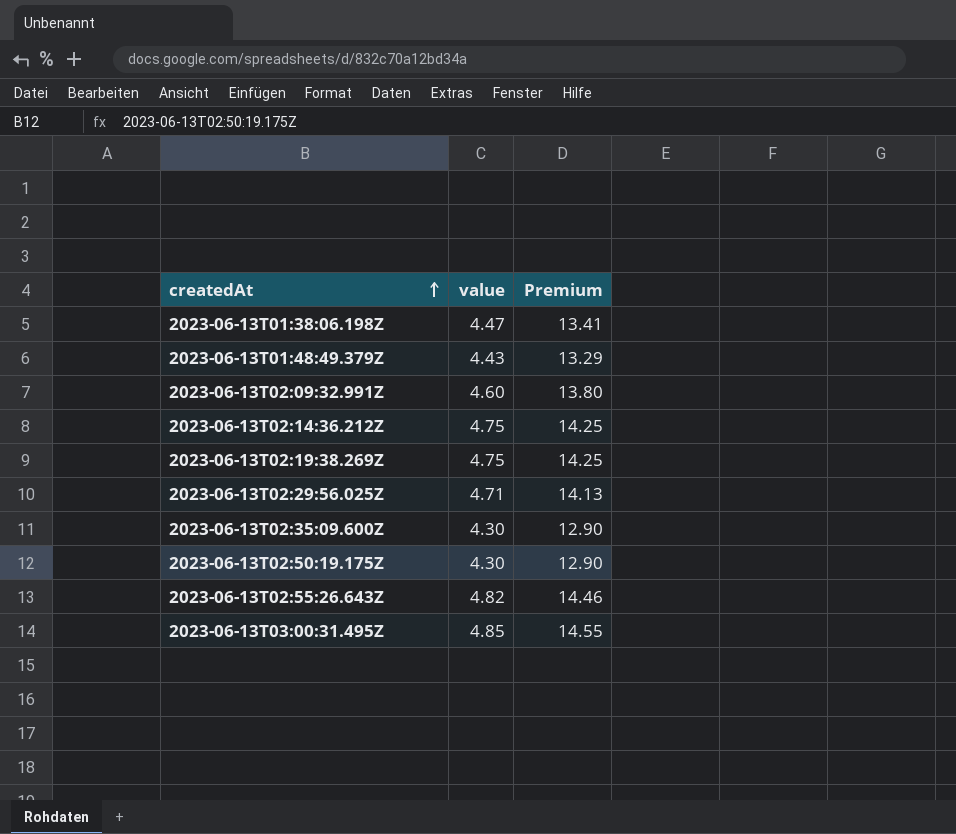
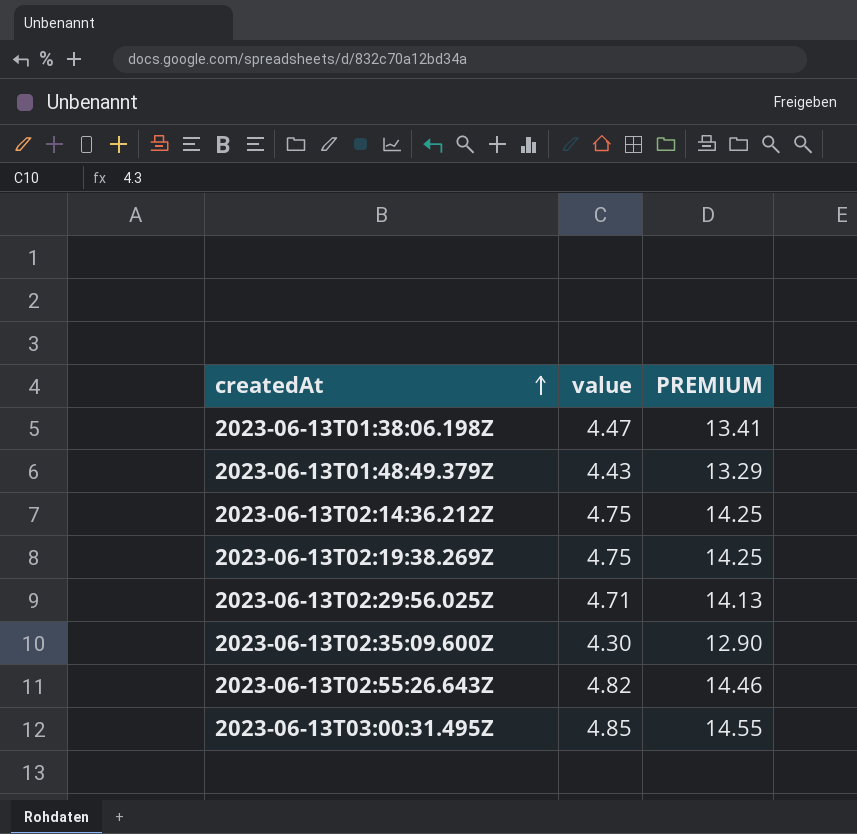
column name: Premium -> PREMIUM
row 2023-06-13T02:09:32.991Z: 4.60 | 13.80 -> none
row 2023-06-13T02:50:19.175Z: 4.30 | 12.90 -> none

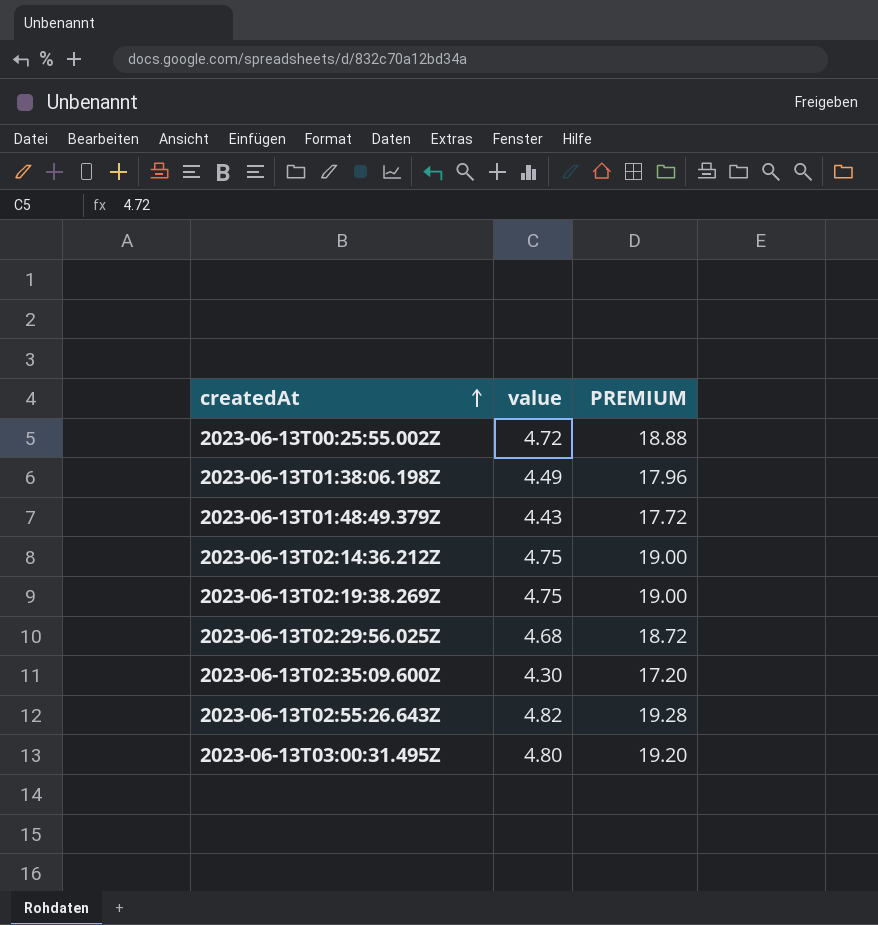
column PREMIUM | formula: [value] * 3 -> [value] * 4
row 2023-06-13T00:25:55.002Z: none -> 4.72 | 18.88
2023-06-13T01:38:06.198Z | value: 4.47 -> 4.49
2023-06-13T02:29:56.025Z | value: 4.71 -> 4.68
2023-06-13T03:00:31.495Z | value: 4.85 -> 4.80

